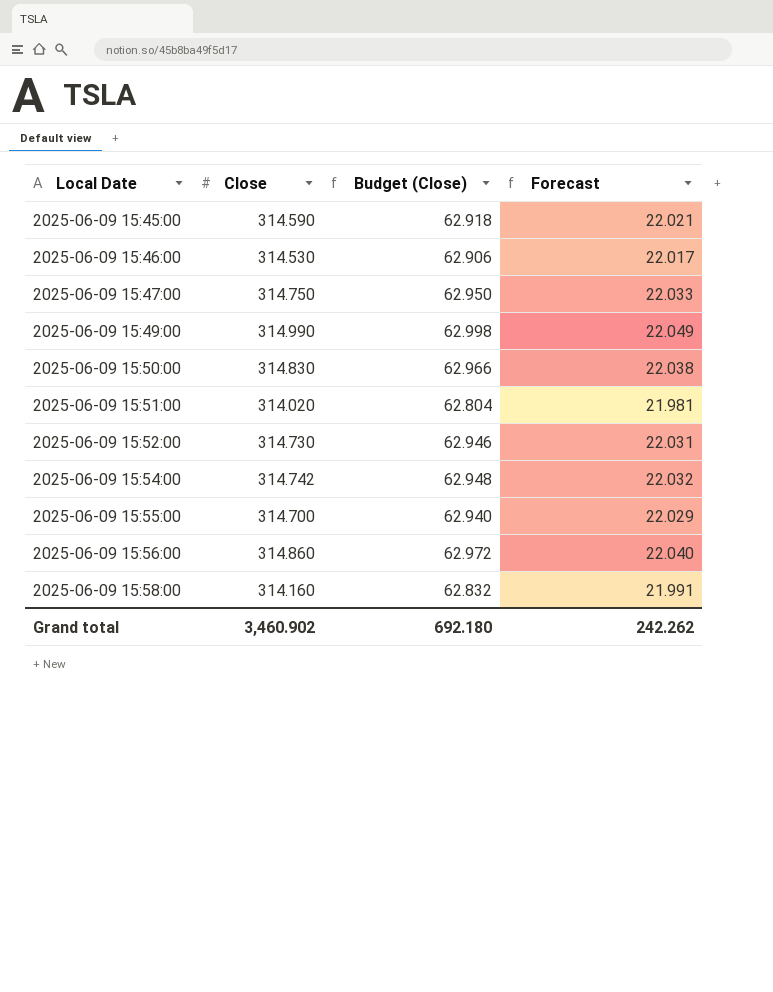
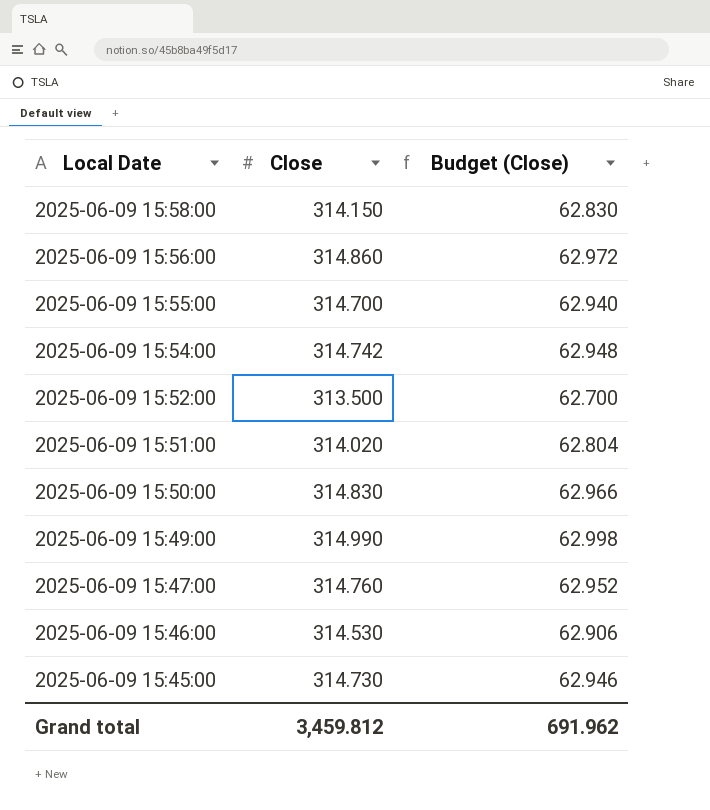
row order: Local Date ascending -> Local Date descending
column Forecast | formula: [Close] * 0.07 -> none
2025-06-09 15:58:00 | Close: 314.160 -> 314.150
2025-06-09 15:58:00 | Budget (Close): 62.832 -> 62.830
2025-06-09 15:52:00 | Close: 314.730 -> 313.500
2025-06-09 15:52:00 | Budget (Close): 62.946 -> 62.700
2025-06-09 15:47:00 | Close: 314.750 -> 314.760
2025-06-09 15:47:00 | Budget (Close): 62.950 -> 62.952
2025-06-09 15:45:00 | Close: 314.590 -> 314.730
2025-06-09 15:45:00 | Budget (Close): 62.918 -> 62.946
Grand total | Close: 3,460.902 -> 3,459.812
Grand total | Budget (Close): 692.180 -> 691.962

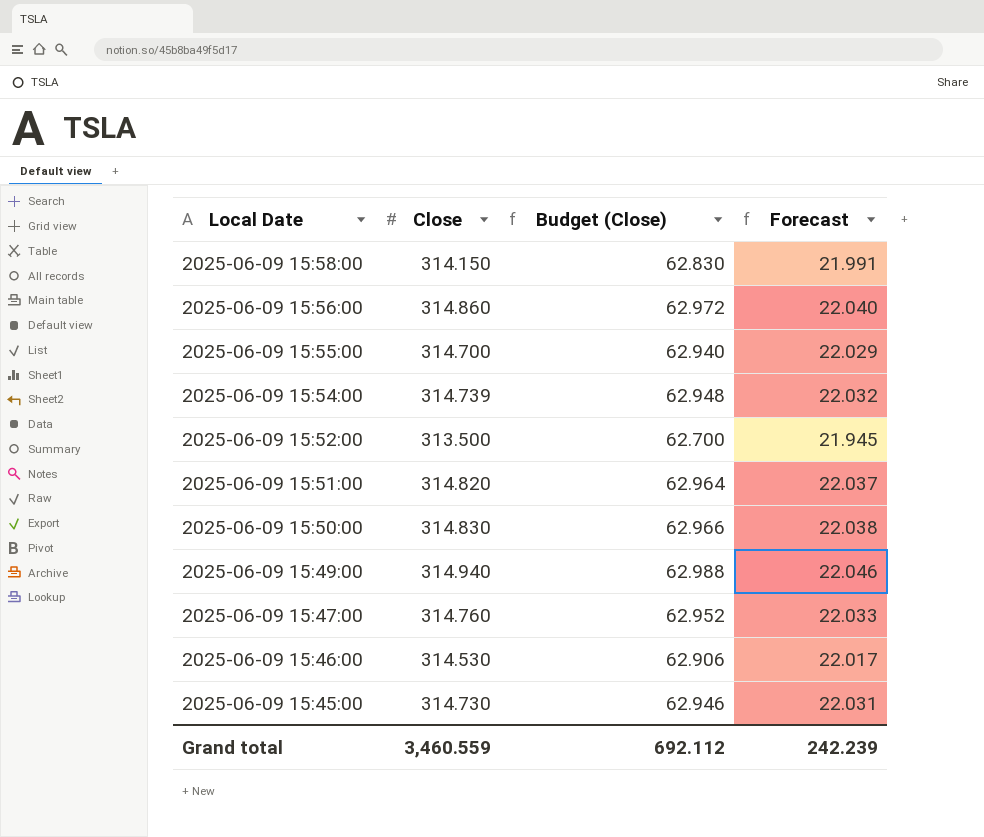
column Forecast | formula: none -> [Close] * 0.07
2025-06-09 15:54:00 | Close: 314.742 -> 314.739
2025-06-09 15:51:00 | Close: 314.020 -> 314.820
2025-06-09 15:51:00 | Budget (Close): 62.804 -> 62.964
2025-06-09 15:49:00 | Close: 314.990 -> 314.940
2025-06-09 15:49:00 | Budget (Close): 62.998 -> 62.988
Grand total | Close: 3,459.812 -> 3,460.559
Grand total | Budget (Close): 691.962 -> 692.112

